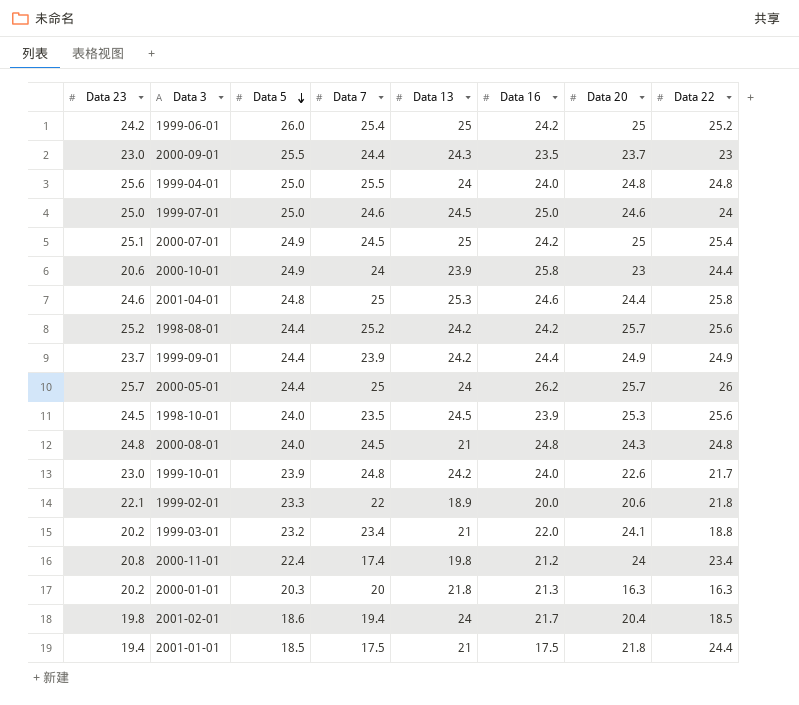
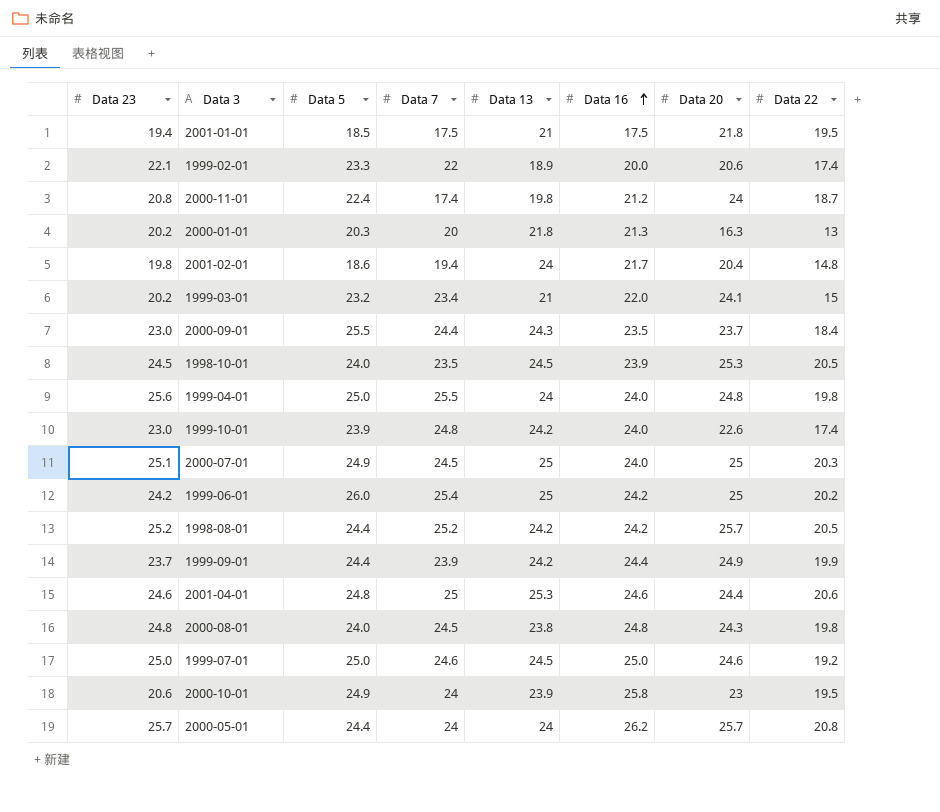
row order: Data 5 descending -> Data 16 ascending
2001-01-01 | Data 22: 24.4 -> 19.5
1999-02-01 | Data 22: 21.8 -> 17.4
2000-11-01 | Data 22: 23.4 -> 18.7
2000-01-01 | Data 22: 16.3 -> 13
2001-02-01 | Data 22: 18.5 -> 14.8
1999-03-01 | Data 22: 18.8 -> 15
2000-09-01 | Data 22: 23 -> 18.4
1998-10-01 | Data 22: 25.6 -> 20.5
1999-04-01 | Data 22: 24.8 -> 19.8
1999-10-01 | Data 22: 21.7 -> 17.4
2000-07-01 | Data 16: 24.2 -> 24.0
2000-07-01 | Data 22: 25.4 -> 20.3
1999-06-01 | Data 22: 25.2 -> 20.2
1998-08-01 | Data 22: 25.6 -> 20.5
1999-09-01 | Data 22: 24.9 -> 19.9
2001-04-01 | Data 22: 25.8 -> 20.6
2000-08-01 | Data 13: 21 -> 23.8
2000-08-01 | Data 22: 24.8 -> 19.8
1999-07-01 | Data 22: 24 -> 19.2
2000-10-01 | Data 22: 24.4 -> 19.5
2000-05-01 | Data 7: 25 -> 24
2000-05-01 | Data 22: 26 -> 20.8

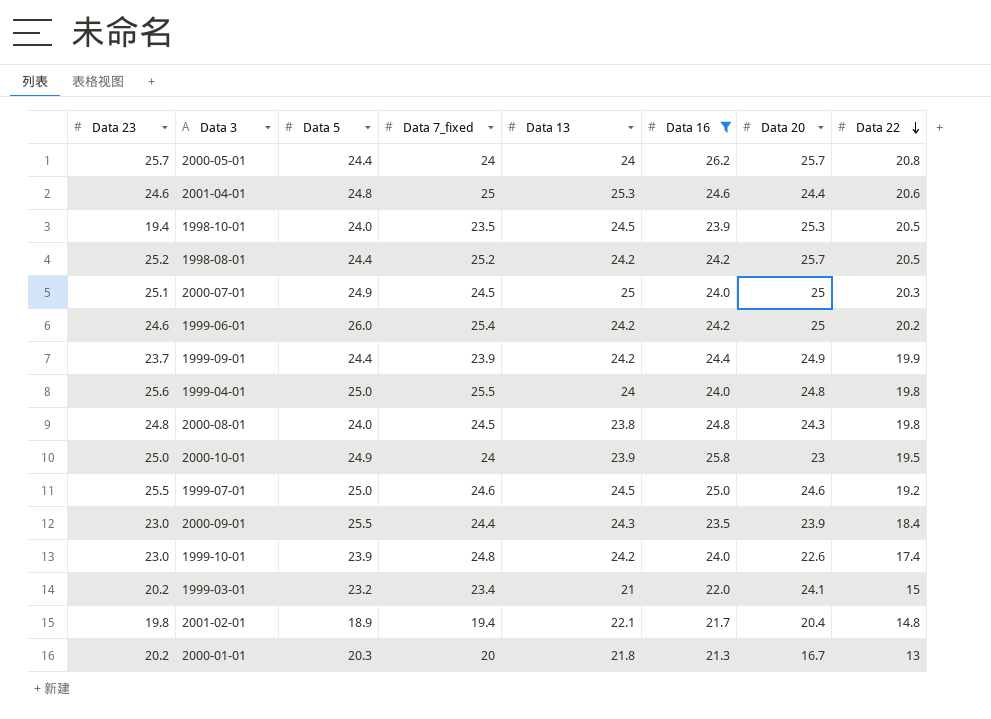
filter: none -> Data 16 >= 21.3
row order: Data 16 ascending -> Data 22 descending
column name: Data 7 -> Data 7_fixed
1998-10-01 | Data 23: 24.5 -> 19.4
1999-06-01 | Data 23: 24.2 -> 24.6
1999-06-01 | Data 13: 25 -> 24.2
2000-10-01 | Data 23: 20.6 -> 25.0
1999-07-01 | Data 23: 25.0 -> 25.5
2000-09-01 | Data 20: 23.7 -> 23.9
2001-02-01 | Data 5: 18.6 -> 18.9
2001-02-01 | Data 13: 24 -> 22.1
2000-01-01 | Data 20: 16.3 -> 16.7

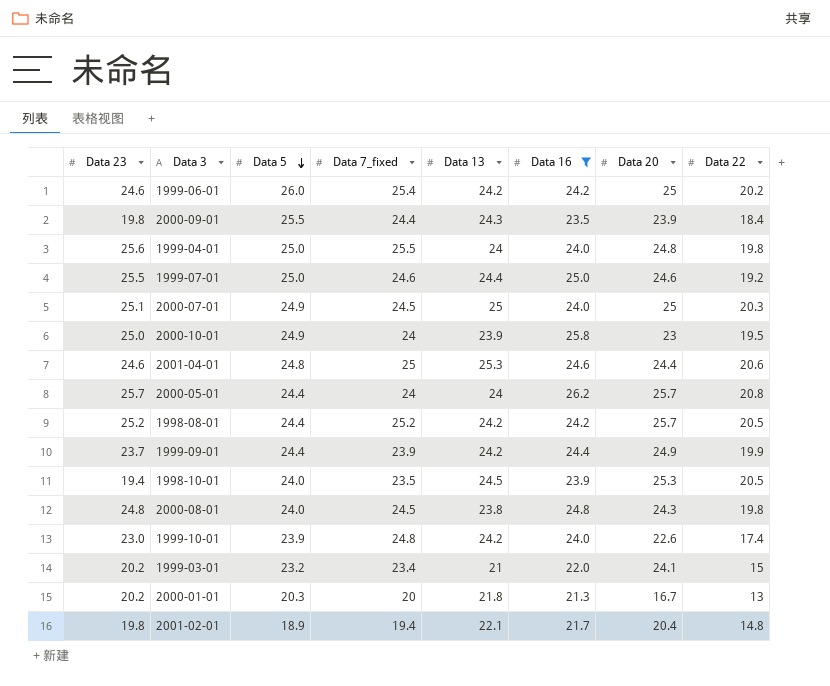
row order: Data 22 descending -> Data 5 descending
2000-09-01 | Data 23: 23.0 -> 19.8
1999-07-01 | Data 13: 24.5 -> 24.4

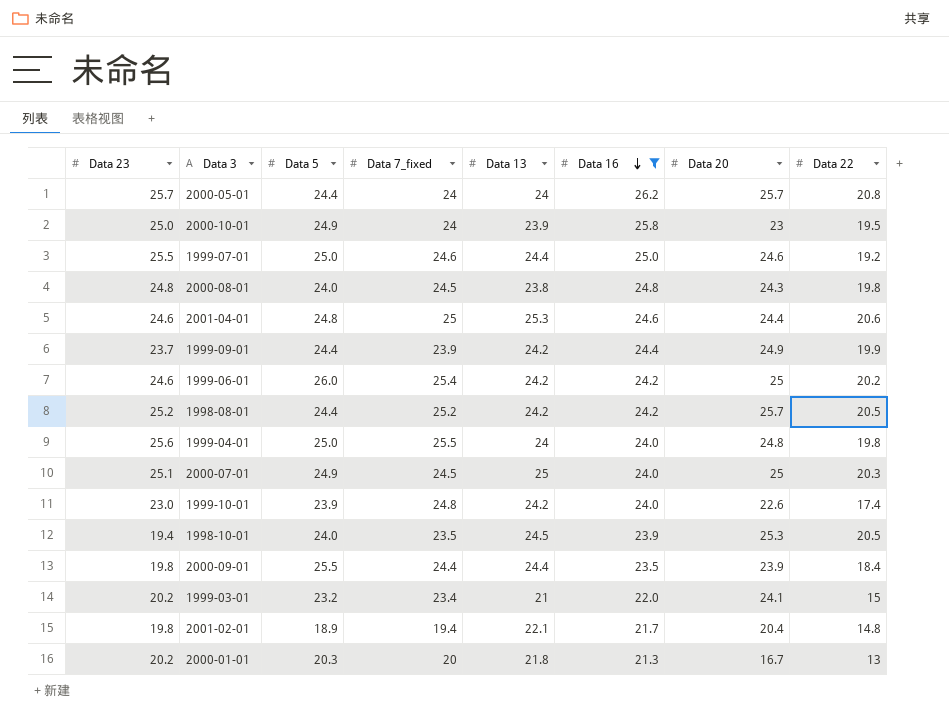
row order: Data 5 descending -> Data 16 descending
2000-09-01 | Data 13: 24.3 -> 24.4

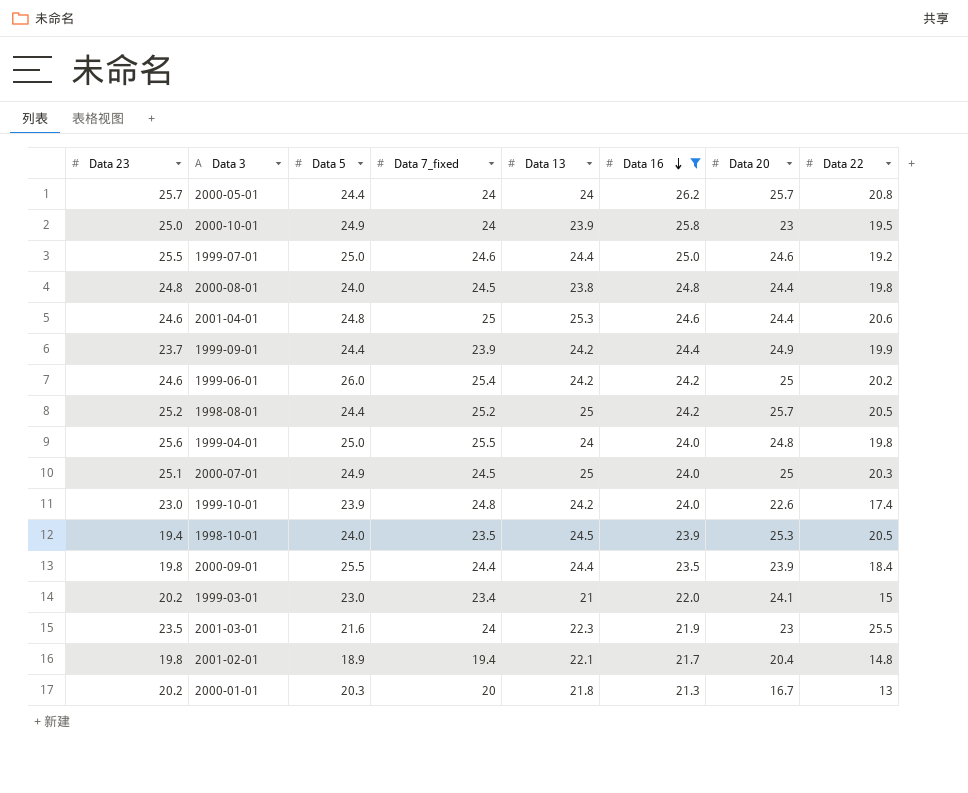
2000-08-01 | Data 20: 24.3 -> 24.4
1998-08-01 | Data 13: 24.2 -> 25
1999-03-01 | Data 5: 23.2 -> 23.0
row 2001-03-01: none -> 23.5 | 21.6 | 24 | 22.3 | 21.9 | 23 | 25.5

